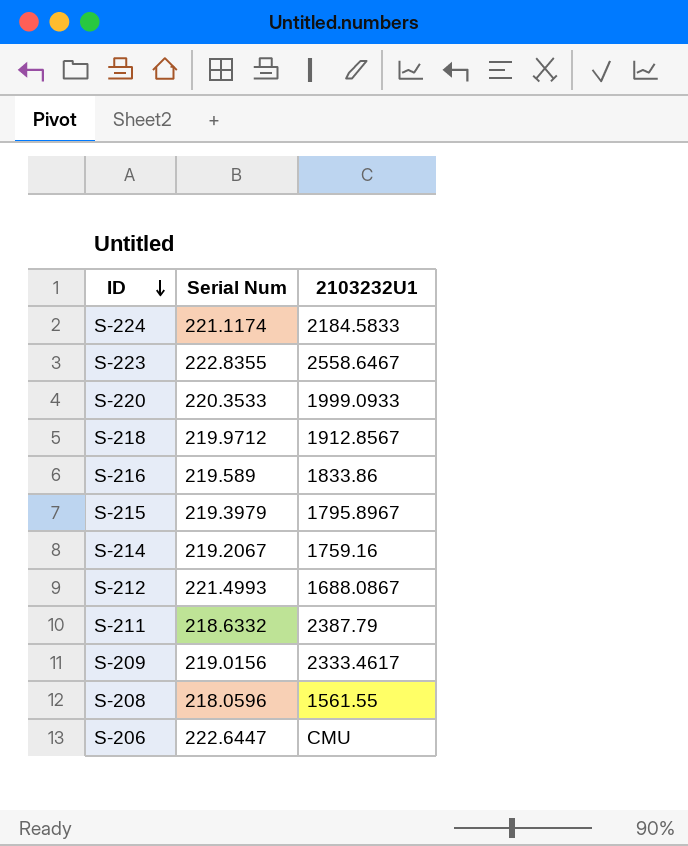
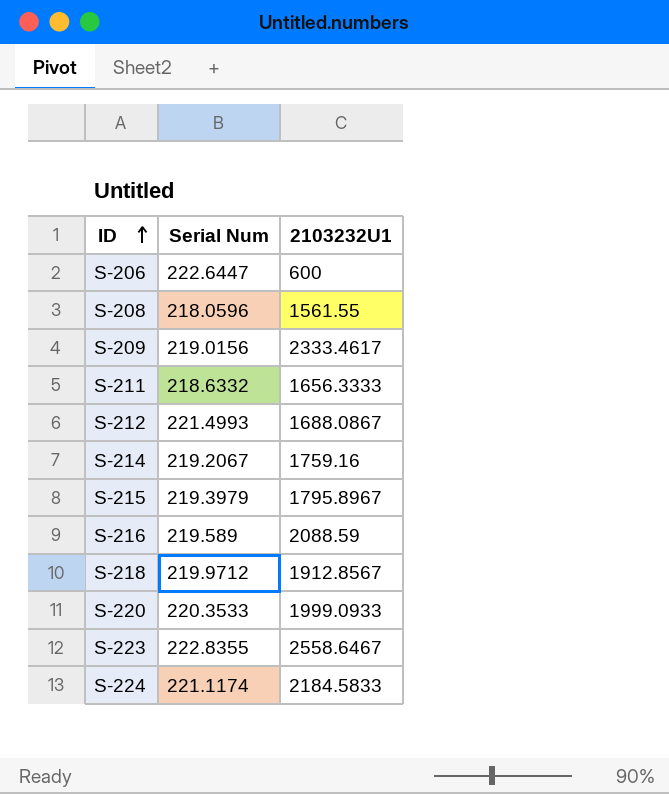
row order: ID descending -> ID ascending
S-206 | 2103232U1: CMU -> 600
S-211 | 2103232U1: 2387.79 -> 1656.3333
S-216 | 2103232U1: 1833.86 -> 2088.59

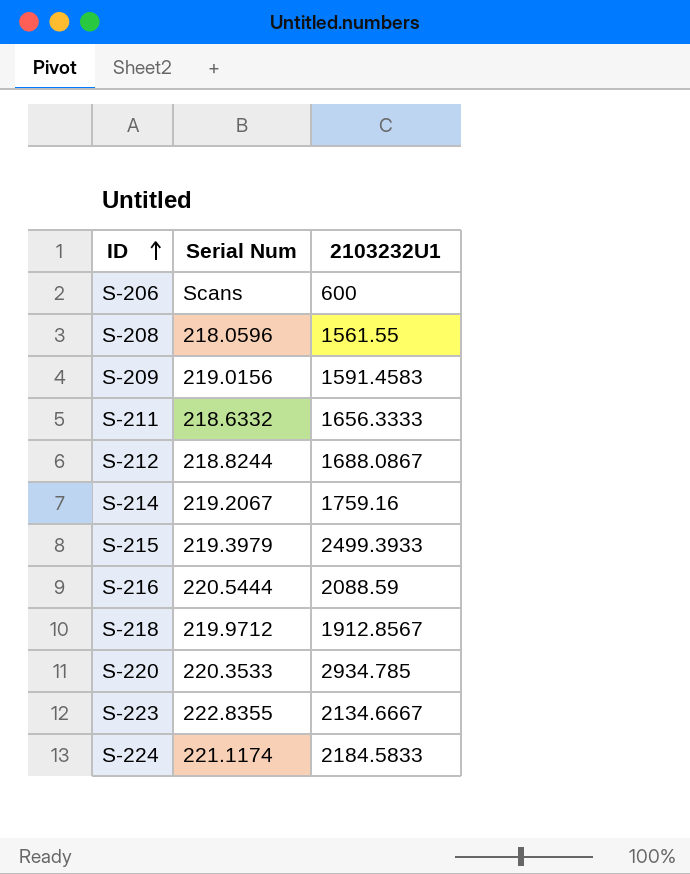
S-206 | Serial Num: 222.6447 -> Scans
S-209 | 2103232U1: 2333.4617 -> 1591.4583
S-212 | Serial Num: 221.4993 -> 218.8244
S-215 | 2103232U1: 1795.8967 -> 2499.3933
S-216 | Serial Num: 219.589 -> 220.5444
S-220 | 2103232U1: 1999.0933 -> 2934.785
S-223 | 2103232U1: 2558.6467 -> 2134.6667

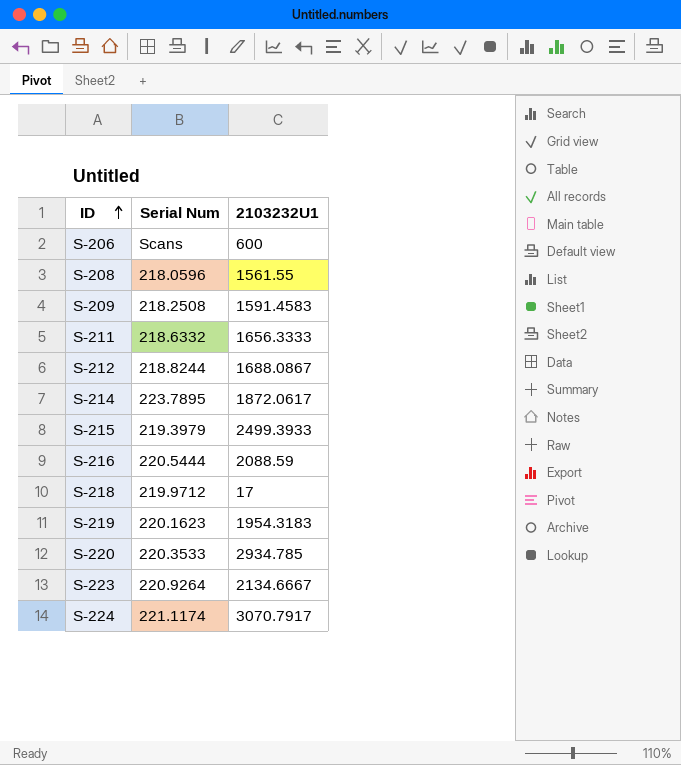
S-209 | Serial Num: 219.0156 -> 218.2508
S-214 | Serial Num: 219.2067 -> 223.7895
S-214 | 2103232U1: 1759.16 -> 1872.0617
S-218 | 2103232U1: 1912.8567 -> 17
row S-219: none -> 220.1623 | 1954.3183
S-223 | Serial Num: 222.8355 -> 220.9264
S-224 | 2103232U1: 2184.5833 -> 3070.7917

